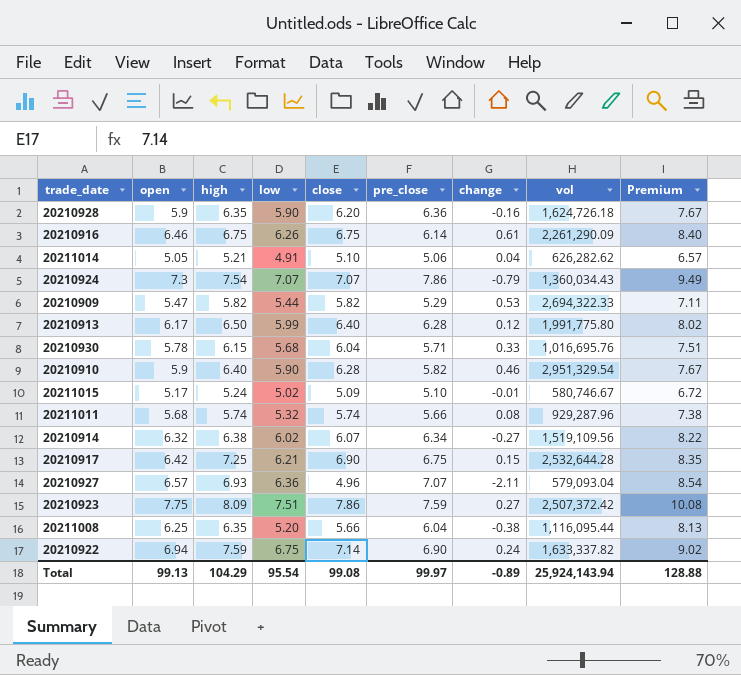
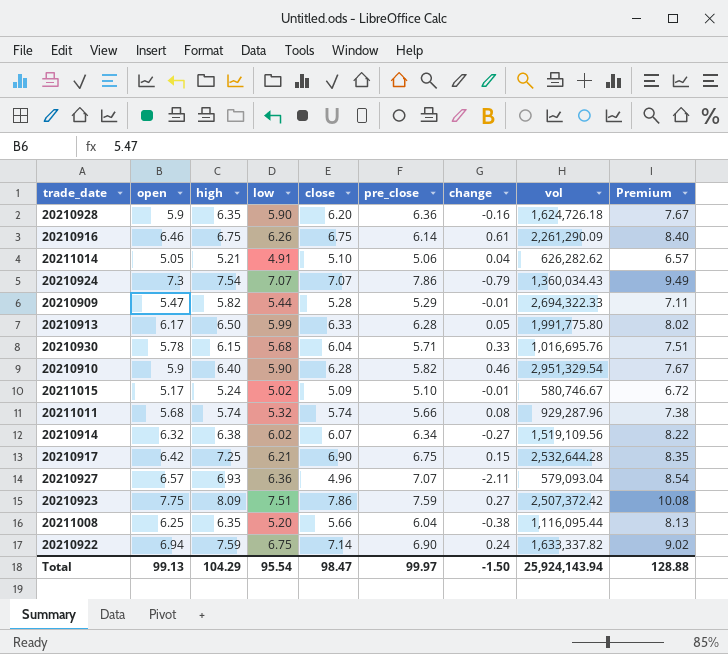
20210909 | close: 5.82 -> 5.28
20210909 | change: 0.53 -> -0.01
20210913 | close: 6.40 -> 6.33
20210913 | change: 0.12 -> 0.05
Total | close: 99.08 -> 98.47
Total | change: -0.89 -> -1.50

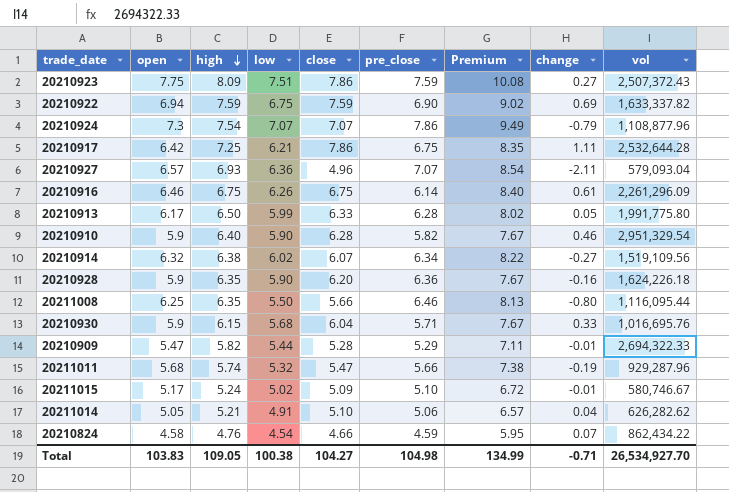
row order: none -> high descending
column Premium | position: 9 -> 7
20210923 | vol: 2,507,372.42 -> 2,507,372.43
20210922 | close: 7.14 -> 7.59
20210922 | change: 0.24 -> 0.69
20210924 | vol: 1,360,034.43 -> 1,108,877.96
20210917 | close: 6.90 -> 7.86
20210917 | change: 0.15 -> 1.11
20210916 | vol: 2,261,290.09 -> 2,261,296.09
20210928 | vol: 1,624,726.18 -> 1,624,226.18
20211008 | low: 5.20 -> 5.50
20211008 | pre_close: 6.04 -> 6.46
20211008 | change: -0.38 -> -0.80
20210930 | open: 5.78 -> 5.9
20210930 | Premium: 7.51 -> 7.67
20211011 | close: 5.74 -> 5.47
20211011 | change: 0.08 -> -0.19
row 20210824: none -> 4.58 | 4.76 | 4.54 | 4.66 | 4.59 | 5.95 | 0.07 | 862,434.22
Total | open: 99.13 -> 103.83
Total | high: 104.29 -> 109.05
Total | low: 95.54 -> 100.38
Total | close: 98.47 -> 104.27
Total | pre_close: 99.97 -> 104.98
Total | Premium: 128.88 -> 134.99
Total | change: -1.50 -> -0.71
Total | vol: 25,924,143.94 -> 26,534,927.70

